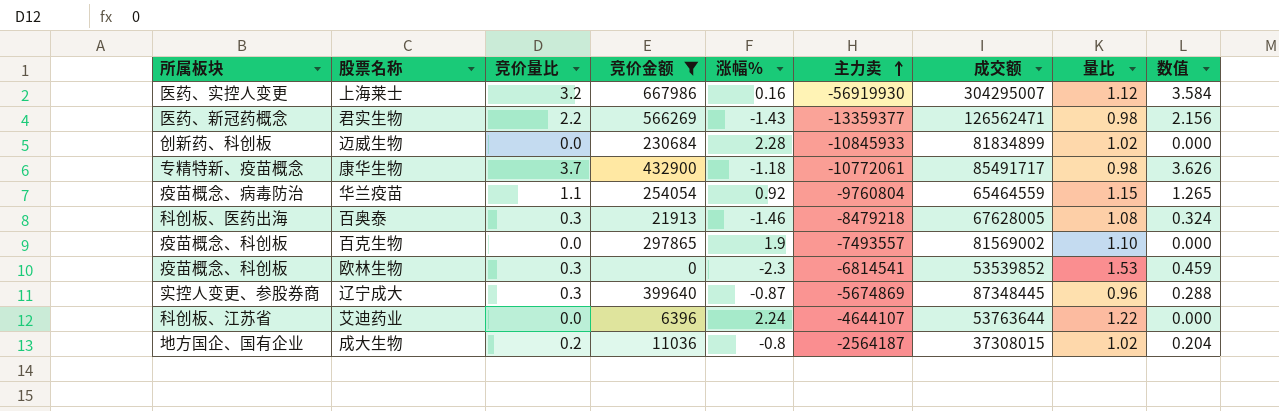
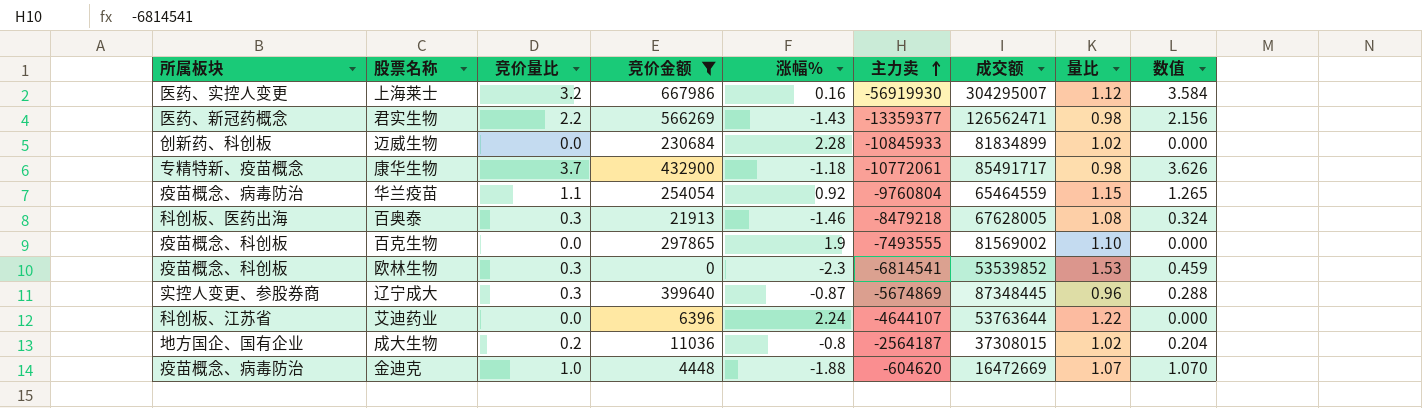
百克生物 | 主力卖: -7493557 -> -7493555
row 金迪克: none -> 疫苗概念、病毒防治 | 1.0 | 4448 | -1.88 | -604620 | 16472669 | 1.07 | 1.070

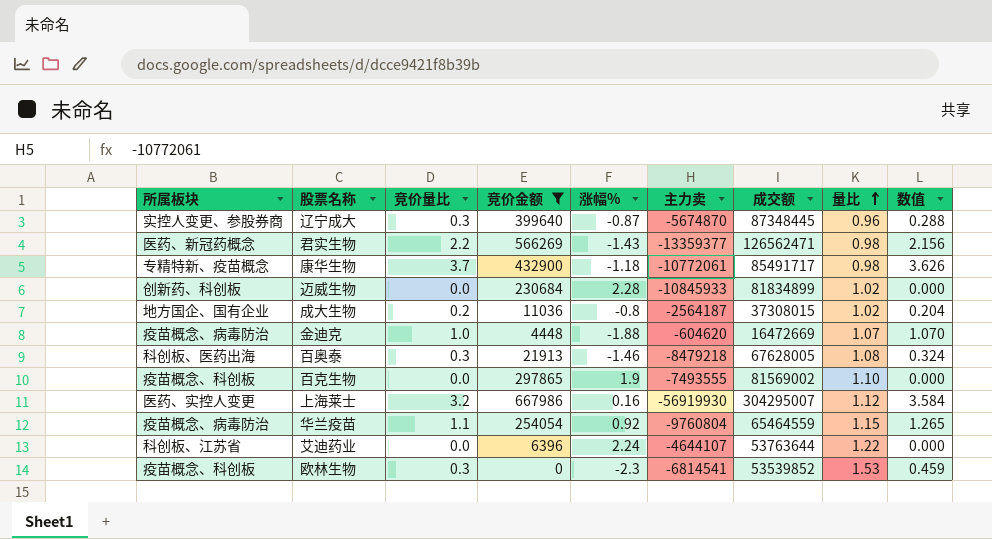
row order: 主力卖 ascending -> 量比 ascending
辽宁成大 | 主力卖: -5674869 -> -5674870

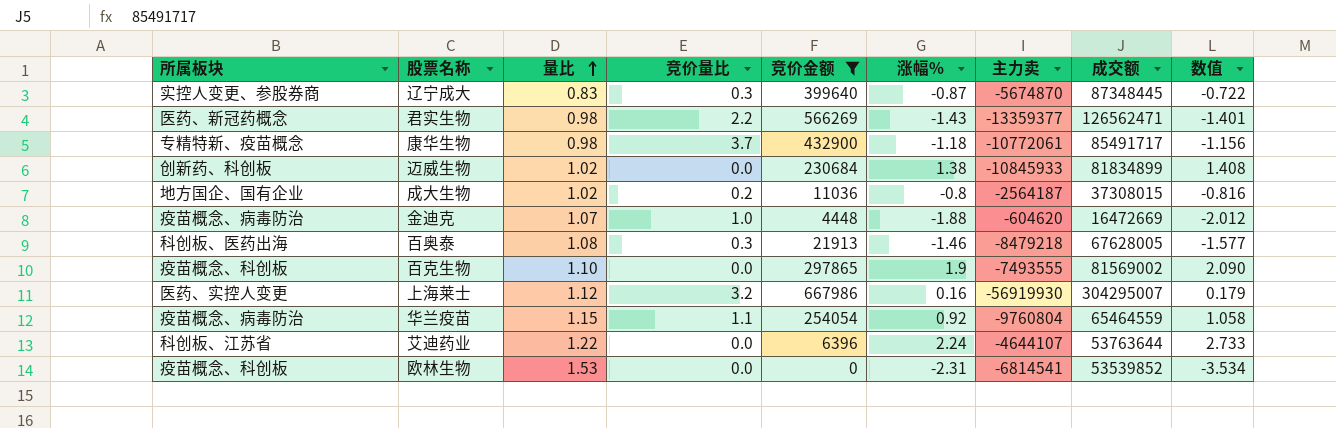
column 量比 | position: 8 -> 3
column 数值 | formula: [竞价量比] * [量比] -> [量比] * [涨幅%]
辽宁成大 | 量比: 0.96 -> 0.83
迈威生物 | 涨幅%: 2.28 -> 1.38
欧林生物 | 竞价量比: 0.3 -> 0.0
欧林生物 | 涨幅%: -2.3 -> -2.31

